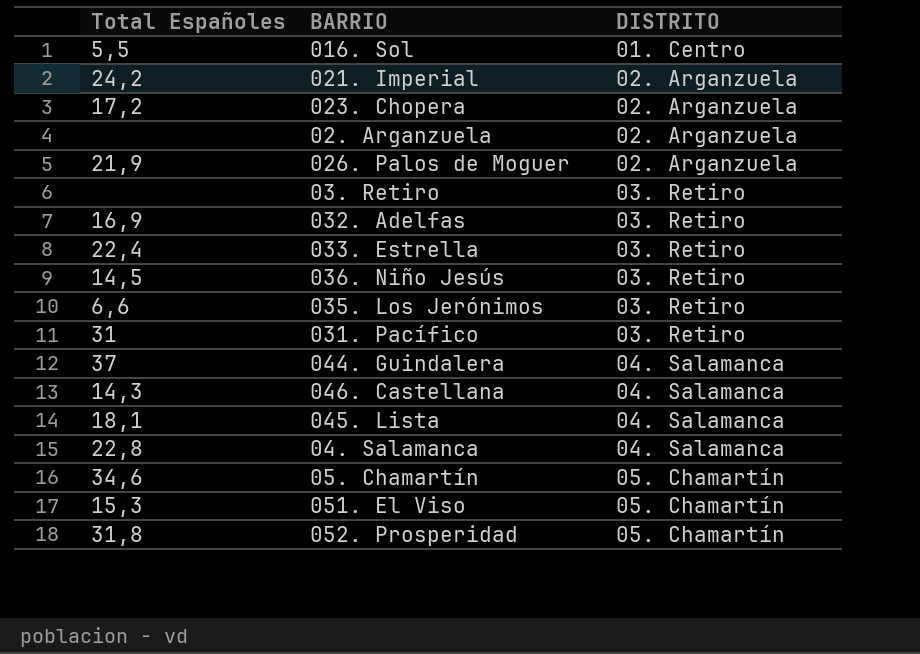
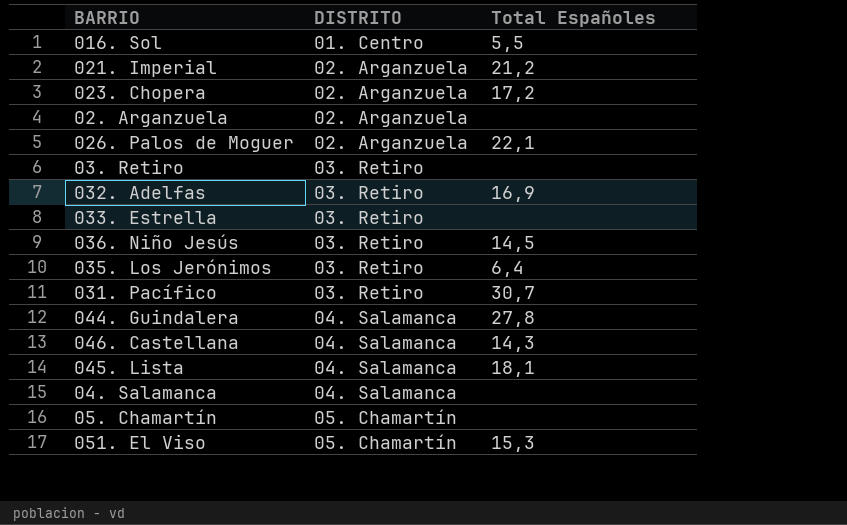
column Total Españoles | position: 1 -> 3
row 052. Prosperidad: 31,8 | 05. Chamartín -> none
021. Imperial | Total Españoles: 24,2 -> 21,2
026. Palos de Moguer | Total Españoles: 21,9 -> 22,1
033. Estrella | Total Españoles: 22,4 -> none
035. Los Jerónimos | Total Españoles: 6,6 -> 6,4
031. Pacífico | Total Españoles: 31 -> 30,7
044. Guindalera | Total Españoles: 37 -> 27,8
04. Salamanca | Total Españoles: 22,8 -> none
05. Chamartín | Total Españoles: 34,6 -> none

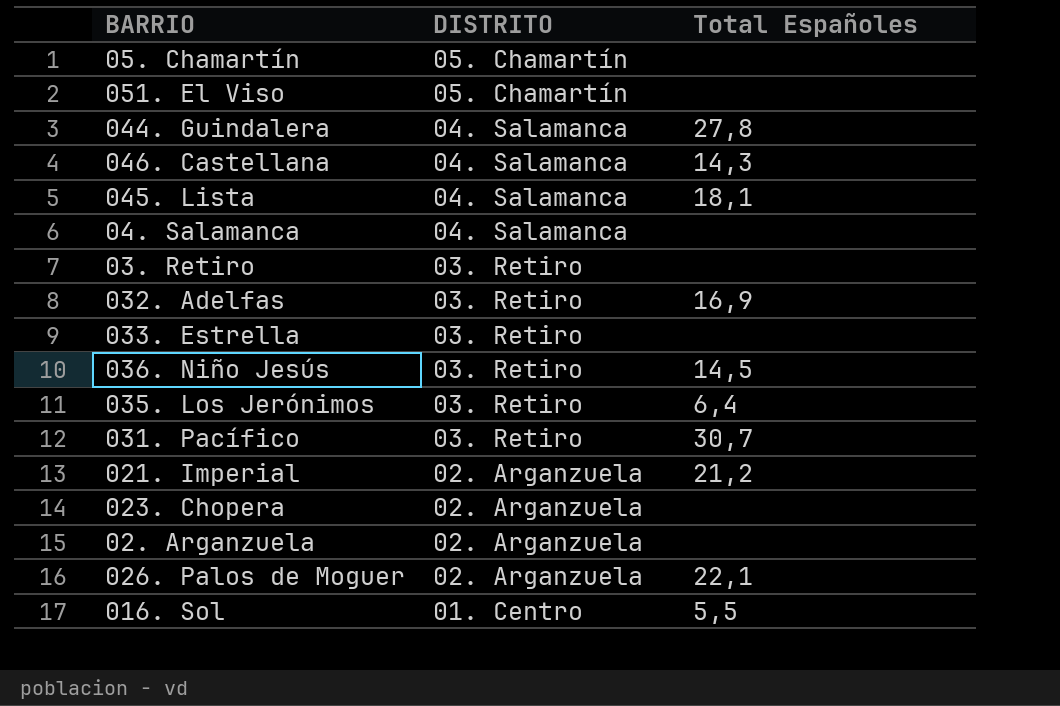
row order: DISTRITO ascending -> DISTRITO descending
051. El Viso | Total Españoles: 15,3 -> none
023. Chopera | Total Españoles: 17,2 -> none

